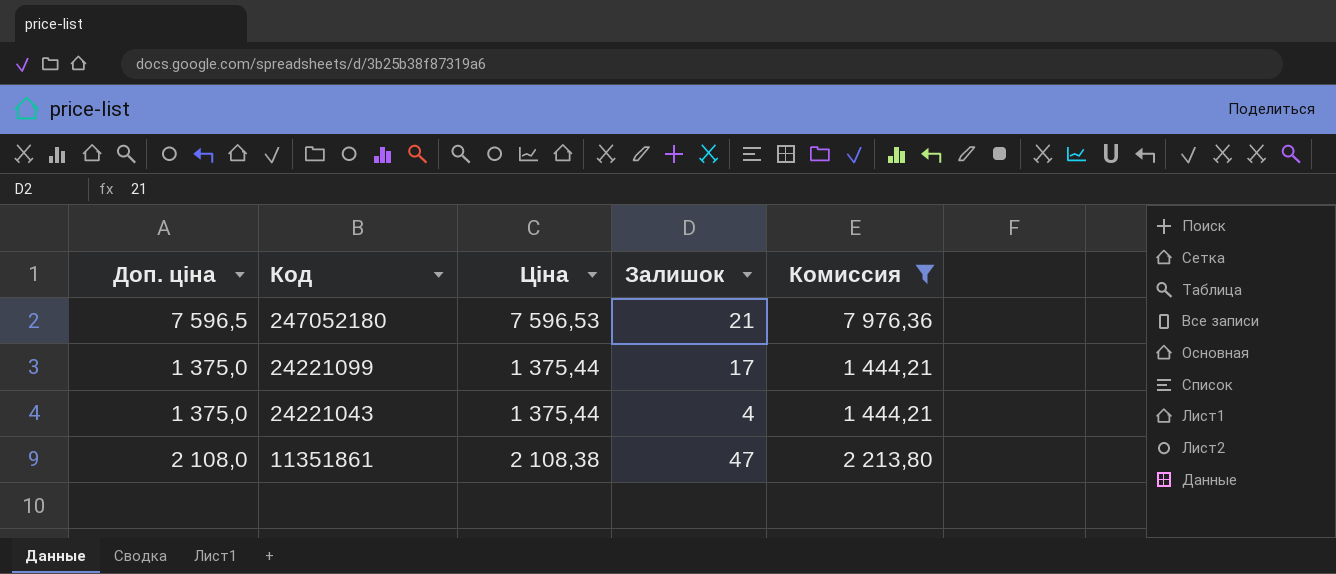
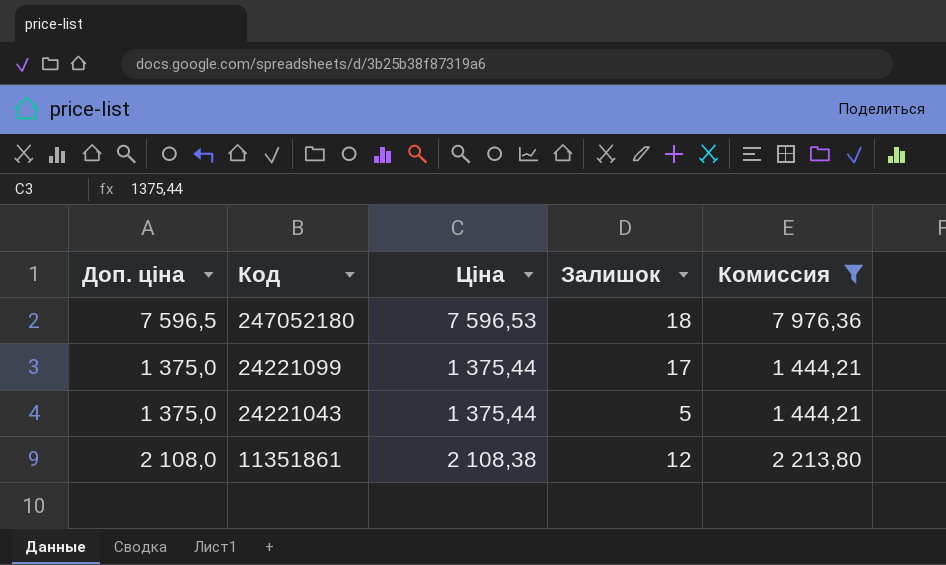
247052180 | Залишок: 21 -> 18
24221043 | Залишок: 4 -> 5
11351861 | Залишок: 47 -> 12

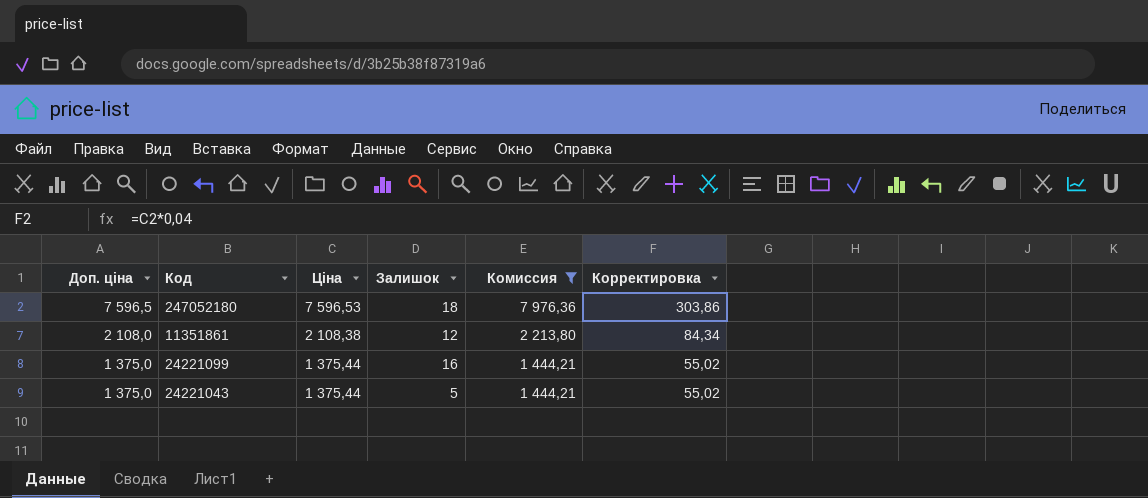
row order: Код descending -> Доп. ціна descending
column Корректировка | formula: none -> [Ціна] * 0,04
24221099 | Залишок: 17 -> 16

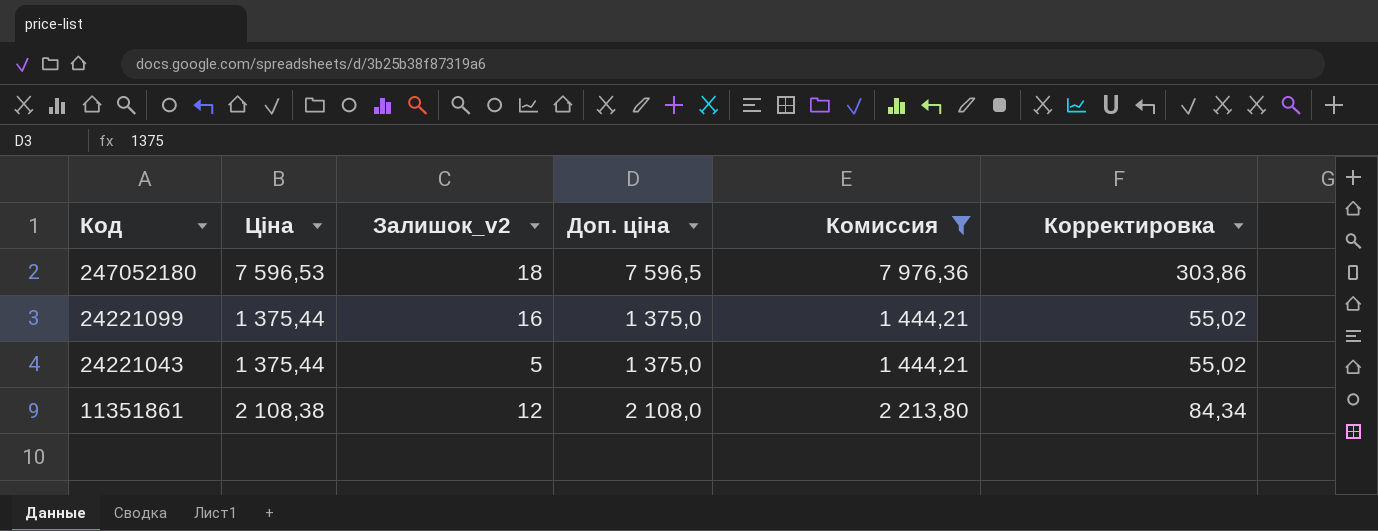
row order: Доп. ціна descending -> Код descending
column name: Залишок -> Залишок_v2
column Доп. ціна | position: 1 -> 4

